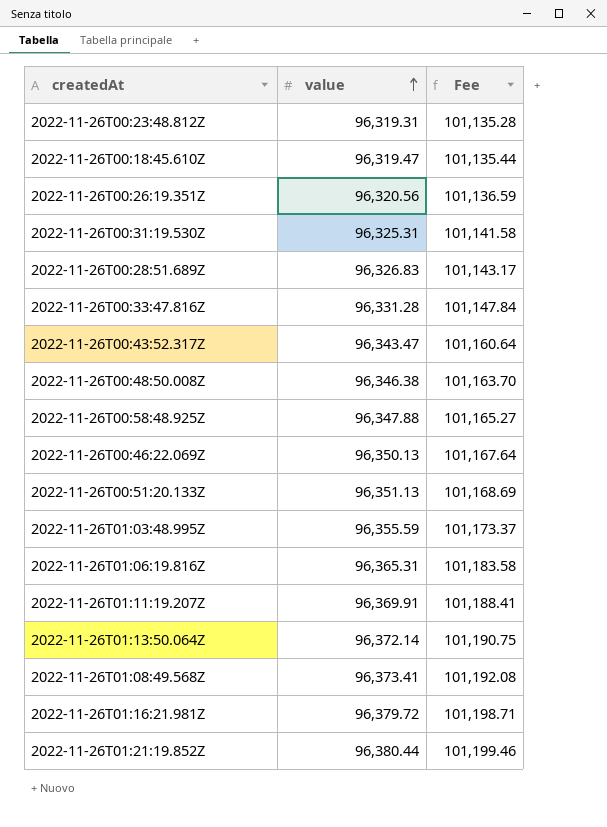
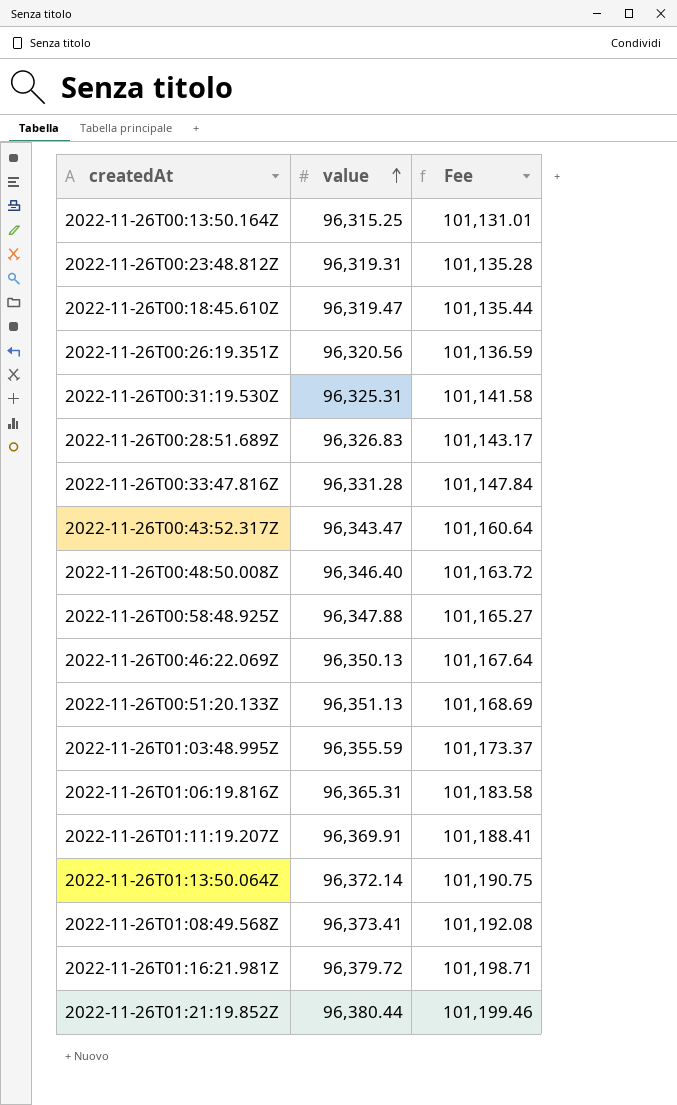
row 2022-11-26T00:13:50.164Z: none -> 96,315.25 | 101,131.01
2022-11-26T00:48:50.008Z | value: 96,346.38 -> 96,346.40
2022-11-26T00:48:50.008Z | Fee: 101,163.70 -> 101,163.72

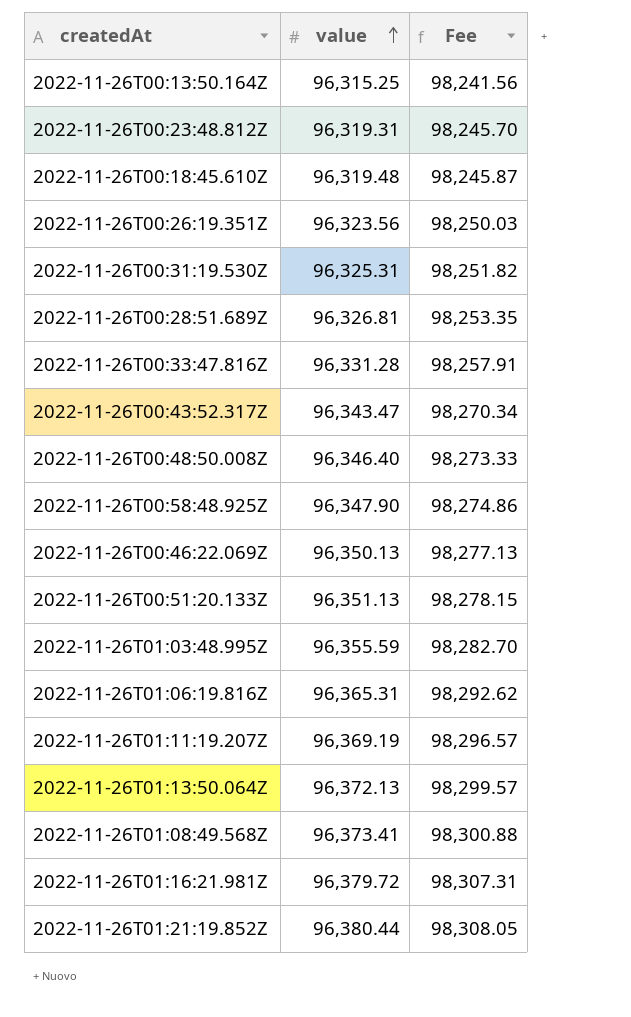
column Fee | formula: [value] * 1.05 -> [value] * 1.02
2022-11-26T00:18:45.610Z | value: 96,319.47 -> 96,319.48
2022-11-26T00:26:19.351Z | value: 96,320.56 -> 96,323.56
2022-11-26T00:28:51.689Z | value: 96,326.83 -> 96,326.81
2022-11-26T00:58:48.925Z | value: 96,347.88 -> 96,347.90
2022-11-26T01:11:19.207Z | value: 96,369.91 -> 96,369.19
2022-11-26T01:13:50.064Z | value: 96,372.14 -> 96,372.13

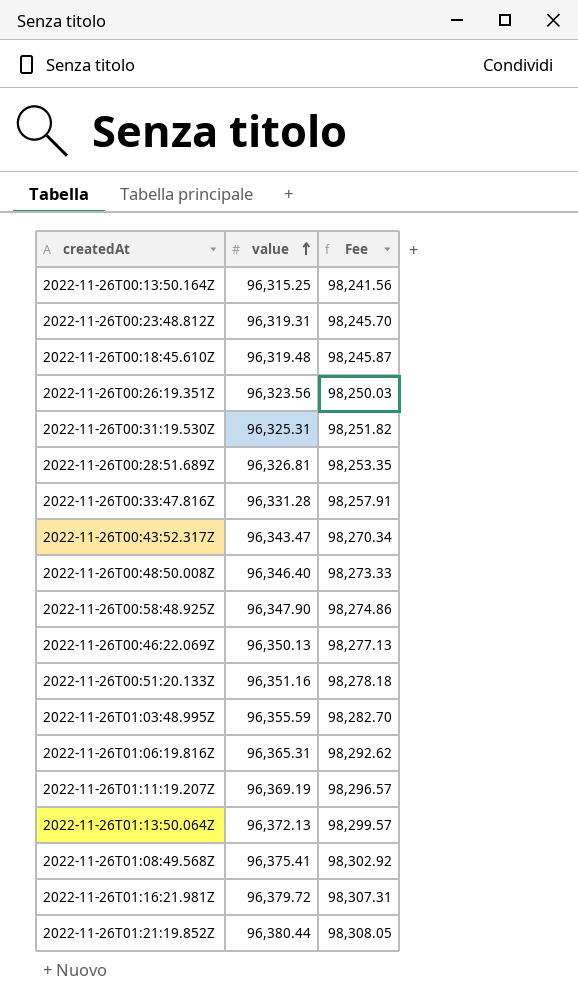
2022-11-26T00:51:20.133Z | value: 96,351.13 -> 96,351.16
2022-11-26T00:51:20.133Z | Fee: 98,278.15 -> 98,278.18
2022-11-26T01:08:49.568Z | value: 96,373.41 -> 96,375.41
2022-11-26T01:08:49.568Z | Fee: 98,300.88 -> 98,302.92

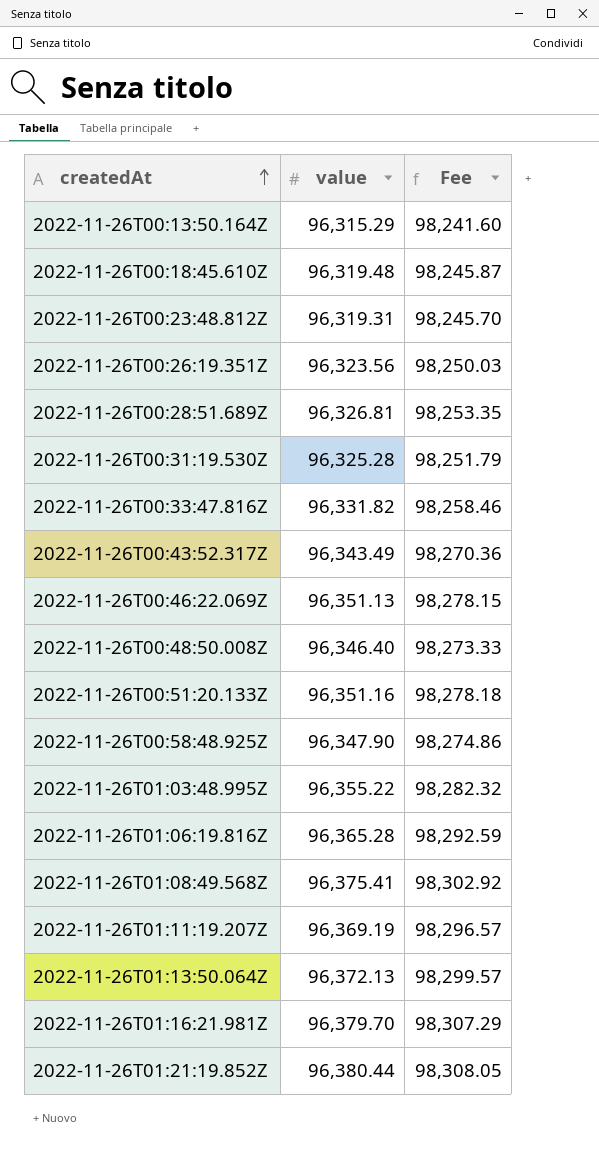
row order: value ascending -> createdAt ascending
2022-11-26T00:13:50.164Z | value: 96,315.25 -> 96,315.29
2022-11-26T00:13:50.164Z | Fee: 98,241.56 -> 98,241.60
2022-11-26T00:31:19.530Z | value: 96,325.31 -> 96,325.28
2022-11-26T00:31:19.530Z | Fee: 98,251.82 -> 98,251.79
2022-11-26T00:33:47.816Z | value: 96,331.28 -> 96,331.82
2022-11-26T00:33:47.816Z | Fee: 98,257.91 -> 98,258.46
2022-11-26T00:43:52.317Z | value: 96,343.47 -> 96,343.49
2022-11-26T00:43:52.317Z | Fee: 98,270.34 -> 98,270.36
2022-11-26T00:46:22.069Z | value: 96,350.13 -> 96,351.13
2022-11-26T00:46:22.069Z | Fee: 98,277.13 -> 98,278.15
2022-11-26T01:03:48.995Z | value: 96,355.59 -> 96,355.22
2022-11-26T01:03:48.995Z | Fee: 98,282.70 -> 98,282.32
2022-11-26T01:06:19.816Z | value: 96,365.31 -> 96,365.28
2022-11-26T01:06:19.816Z | Fee: 98,292.62 -> 98,292.59
2022-11-26T01:16:21.981Z | value: 96,379.72 -> 96,379.70
2022-11-26T01:16:21.981Z | Fee: 98,307.31 -> 98,307.29

